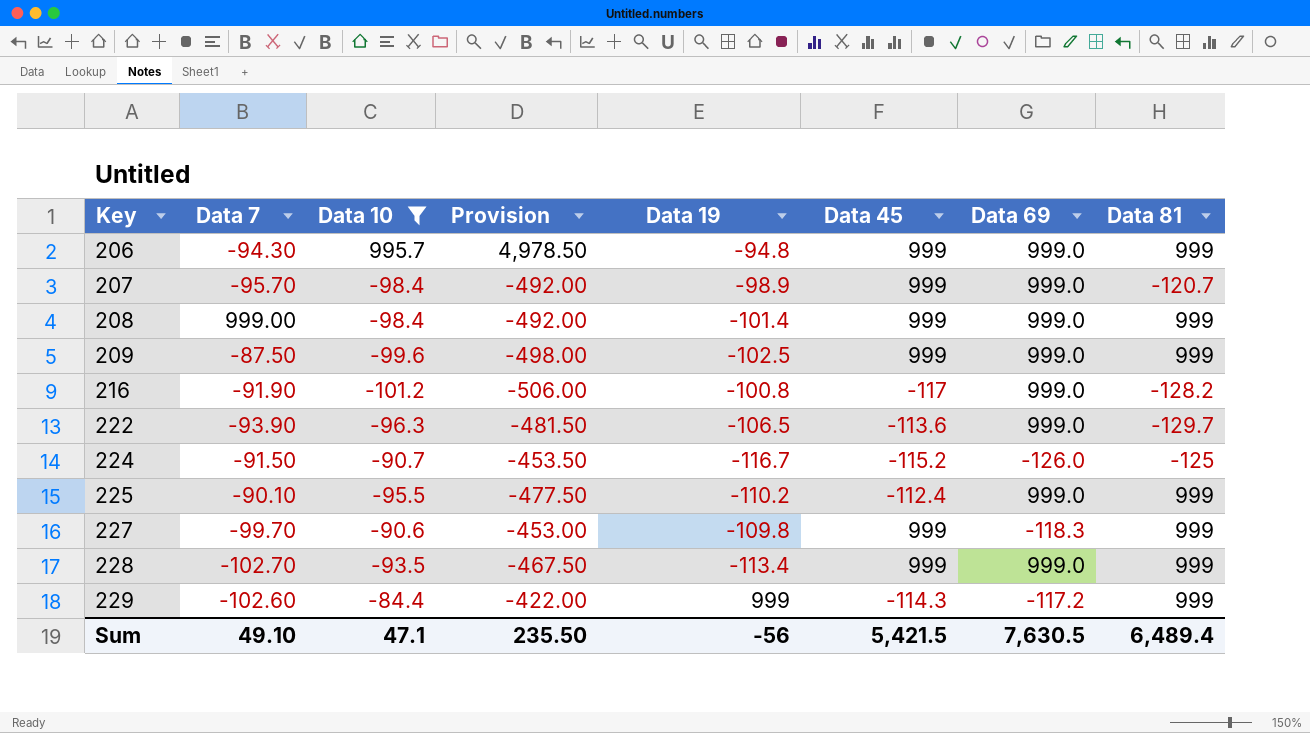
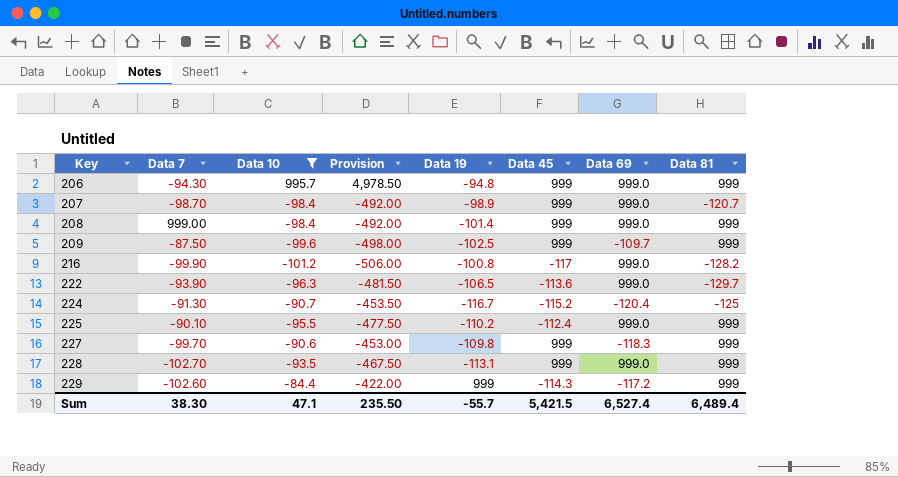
207 | Data 7: -95.70 -> -98.70
209 | Data 69: 999.0 -> -109.7
216 | Data 7: -91.90 -> -99.90
224 | Data 7: -91.50 -> -91.30
224 | Data 69: -126.0 -> -120.4
228 | Data 19: -113.4 -> -113.1
Sum | Data 7: 49.10 -> 38.30
Sum | Data 19: -56 -> -55.7
Sum | Data 69: 7,630.5 -> 6,527.4

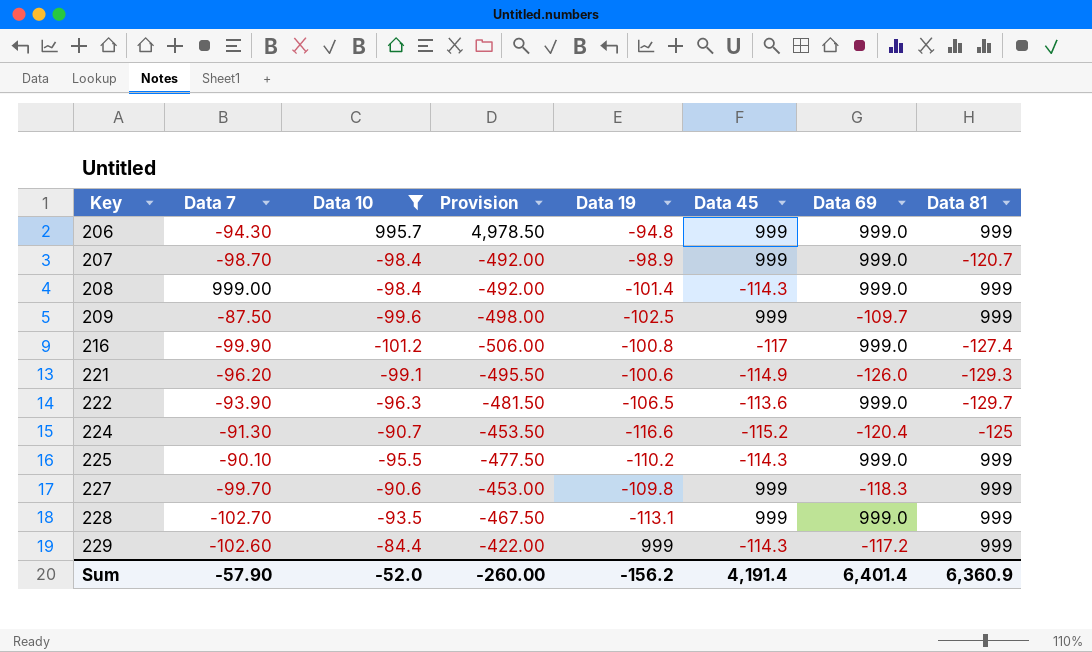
208 | Data 45: 999 -> -114.3
216 | Data 81: -128.2 -> -127.4
row 221: none -> -96.20 | -99.1 | -495.50 | -100.6 | -114.9 | -126.0 | -129.3
224 | Data 19: -116.7 -> -116.6
225 | Data 45: -112.4 -> -114.3
Sum | Data 7: 38.30 -> -57.90
Sum | Data 10: 47.1 -> -52.0
Sum | Provision: 235.50 -> -260.00
Sum | Data 19: -55.7 -> -156.2
Sum | Data 45: 5,421.5 -> 4,191.4
Sum | Data 69: 6,527.4 -> 6,401.4
Sum | Data 81: 6,489.4 -> 6,360.9

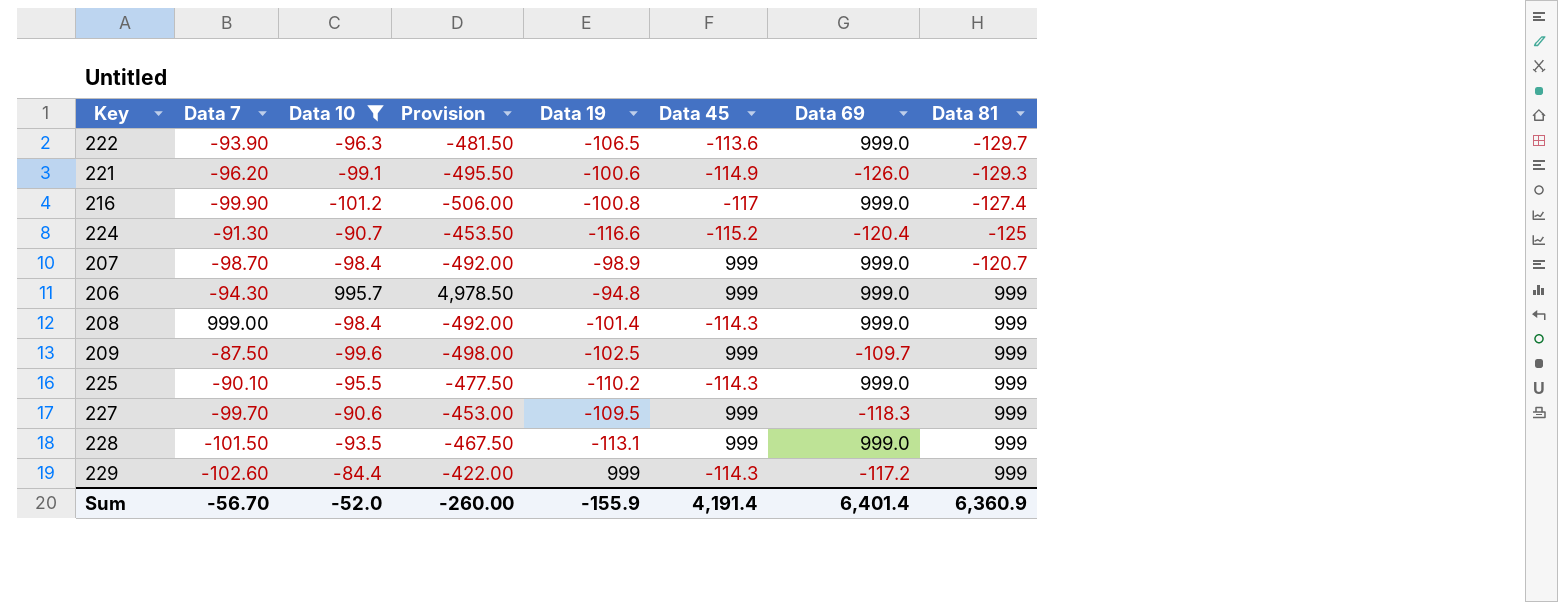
row order: Key ascending -> Data 81 ascending
227 | Data 19: -109.8 -> -109.5
228 | Data 7: -102.70 -> -101.50
Sum | Data 7: -57.90 -> -56.70
Sum | Data 19: -156.2 -> -155.9

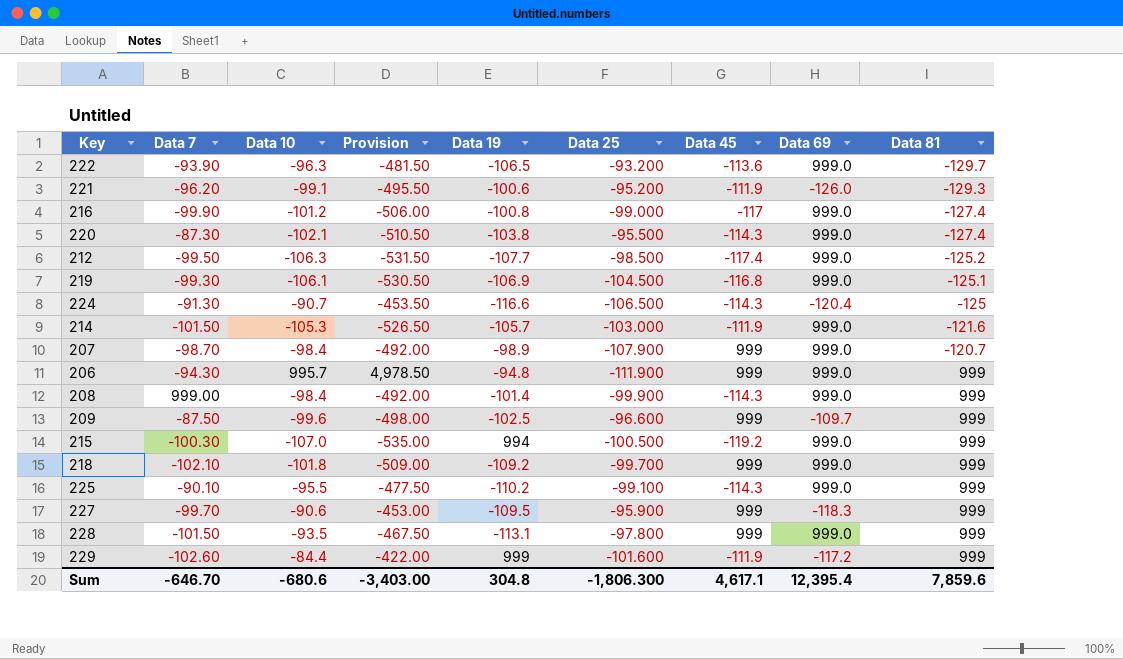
filter: Data 10 >= -101.2 -> none
column Data 25 | position: none -> 6
221 | Data 45: -114.9 -> -111.9
224 | Data 45: -115.2 -> -114.3
229 | Data 45: -114.3 -> -111.9
Sum | Data 7: -56.70 -> -646.70
Sum | Data 10: -52.0 -> -680.6
Sum | Provision: -260.00 -> -3,403.00
Sum | Data 19: -155.9 -> 304.8
Sum | Data 45: 4,191.4 -> 4,617.1
Sum | Data 69: 6,401.4 -> 12,395.4
Sum | Data 81: 6,360.9 -> 7,859.6

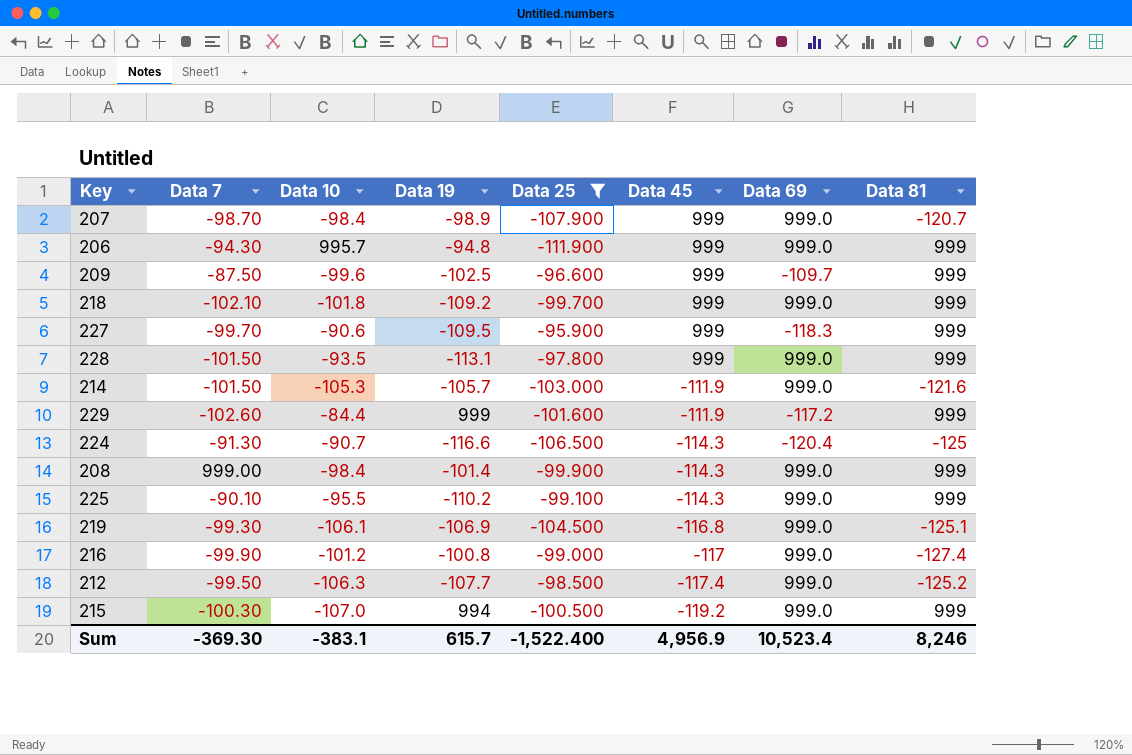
filter: none -> Data 25 <= -95.900
row order: Data 81 ascending -> Data 45 descending
column Provision | formula: [Data 10] * 5 -> none
Sum | Data 7: -646.70 -> -369.30
Sum | Data 10: -680.6 -> -383.1
Sum | Data 19: 304.8 -> 615.7
Sum | Data 25: -1,806.300 -> -1,522.400
Sum | Data 45: 4,617.1 -> 4,956.9
Sum | Data 69: 12,395.4 -> 10,523.4
Sum | Data 81: 7,859.6 -> 8,246

